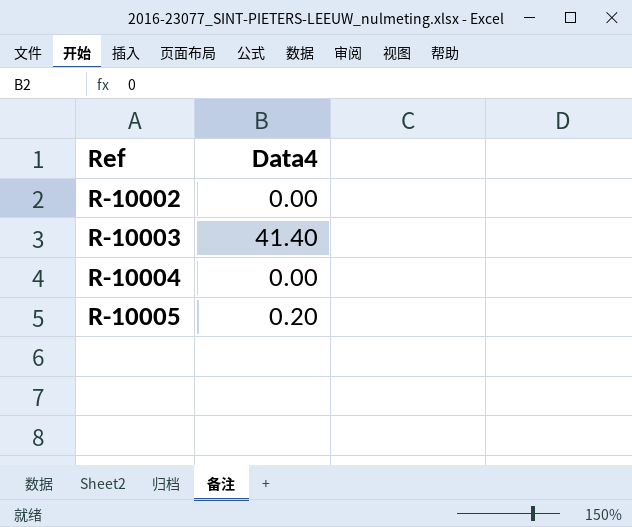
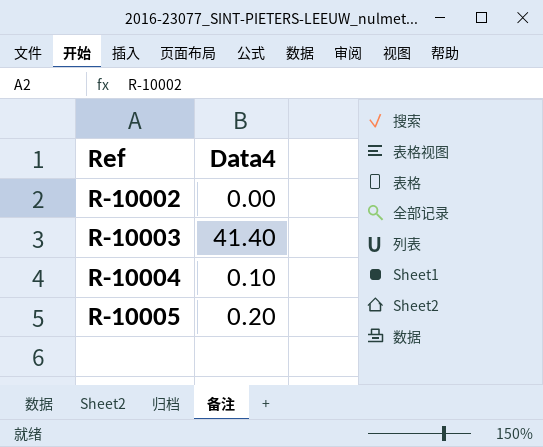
R-10004 | Data4: 0.00 -> 0.10

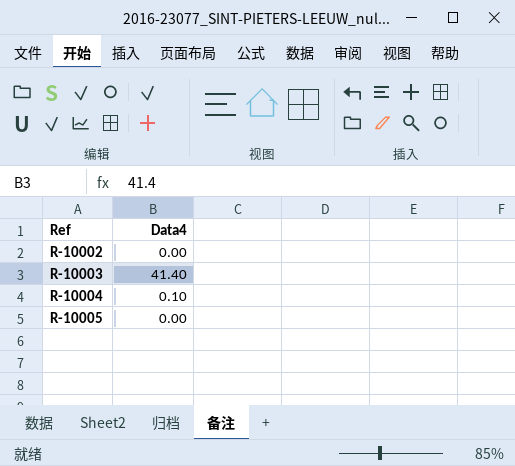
R-10005 | Data4: 0.20 -> 0.00

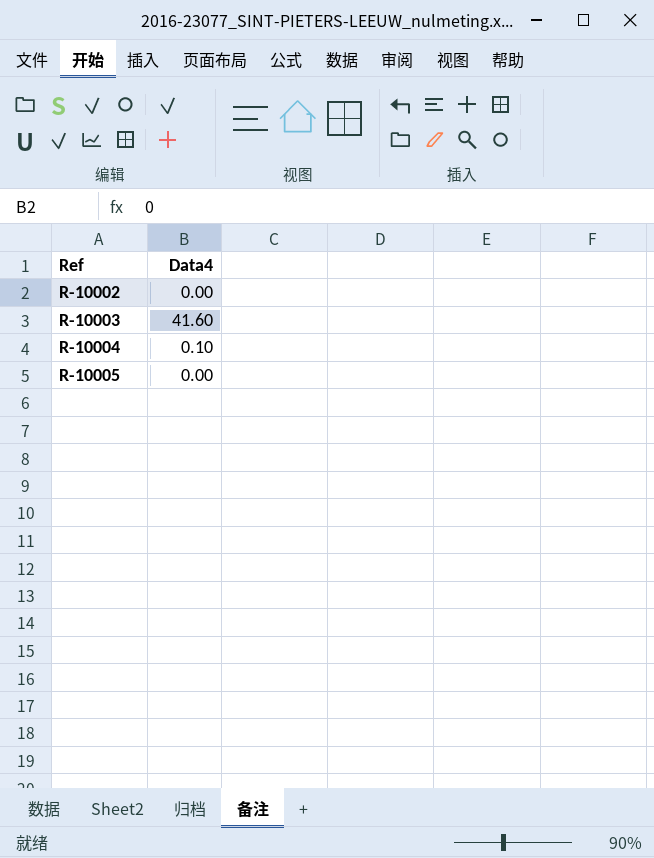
R-10003 | Data4: 41.40 -> 41.60

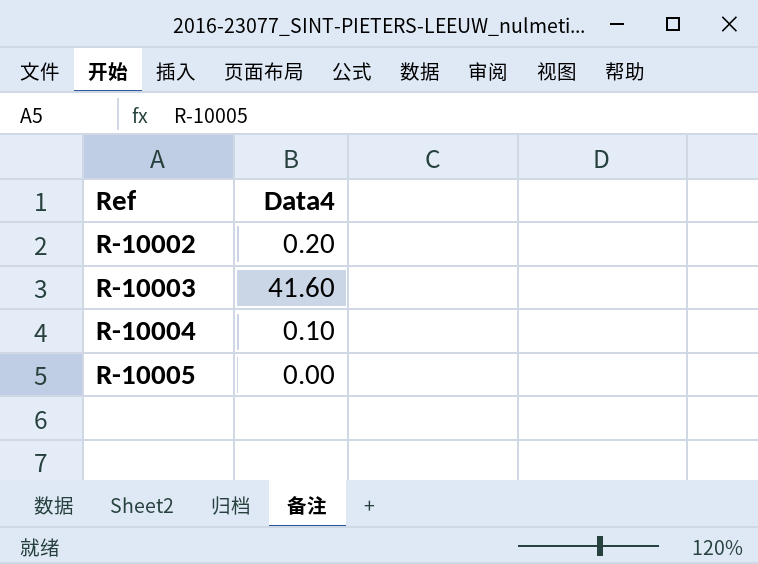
R-10002 | Data4: 0.00 -> 0.20

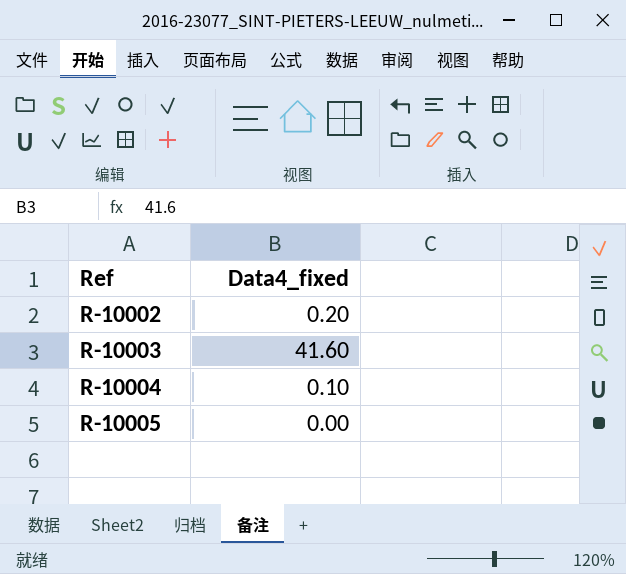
column name: Data4 -> Data4_fixed

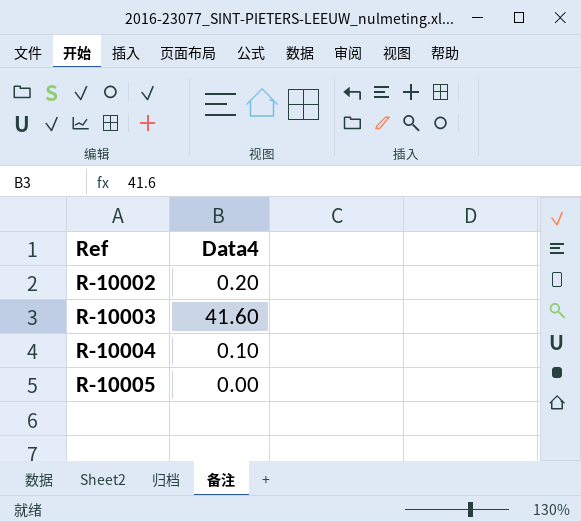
column name: Data4_fixed -> Data4

